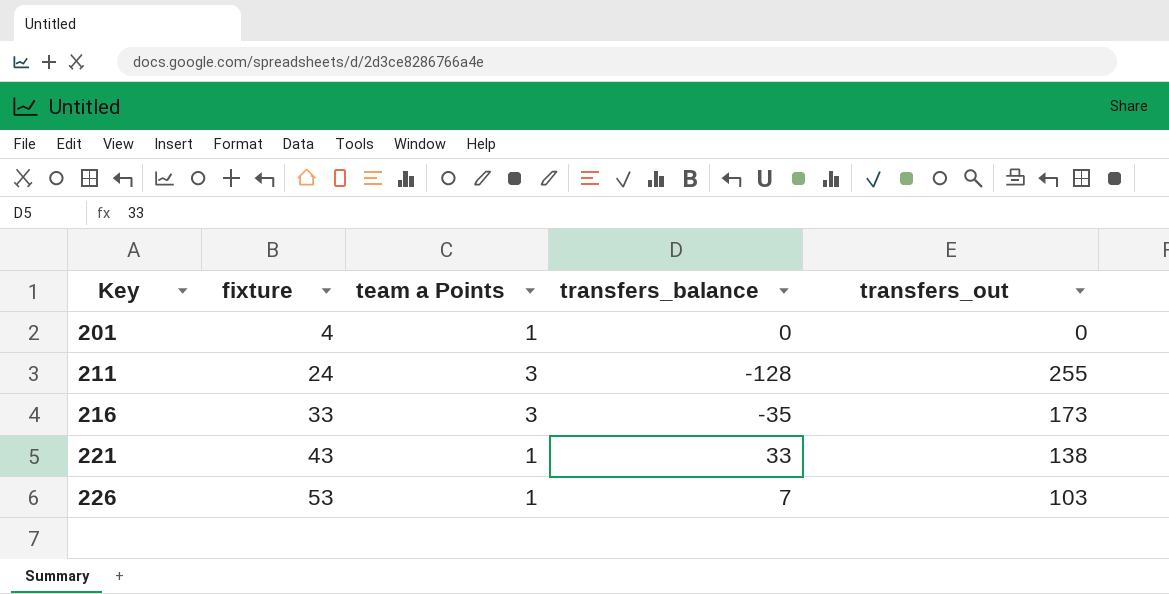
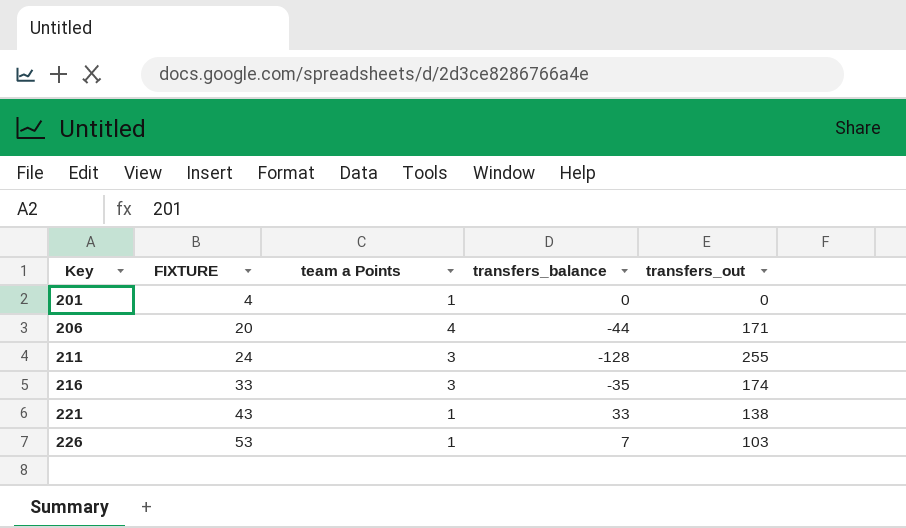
column name: fixture -> FIXTURE
row 206: none -> 20 | 4 | -44 | 171
216 | transfers_out: 173 -> 174

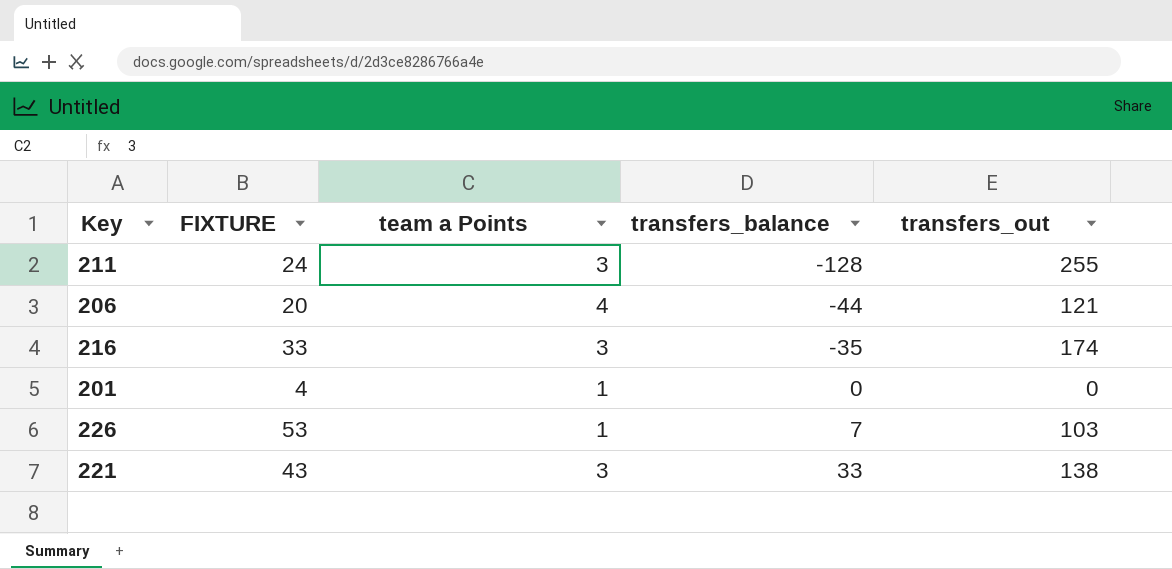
row order: Key ascending -> transfers_balance ascending
206 | transfers_out: 171 -> 121
221 | team a Points: 1 -> 3

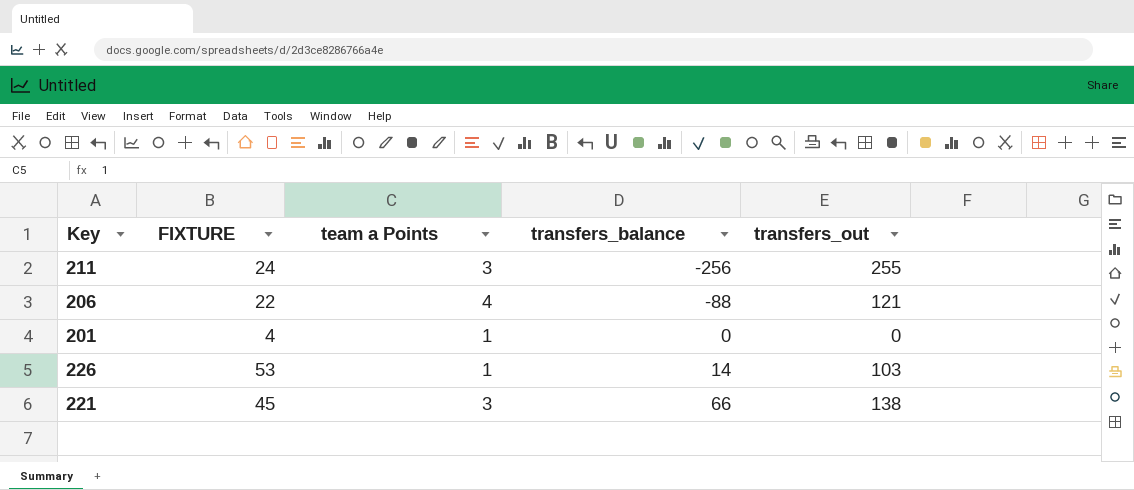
row 216: 33 | 3 | -35 | 174 -> none
211 | transfers_balance: -128 -> -256
206 | FIXTURE: 20 -> 22
206 | transfers_balance: -44 -> -88
226 | transfers_balance: 7 -> 14
221 | FIXTURE: 43 -> 45
221 | transfers_balance: 33 -> 66

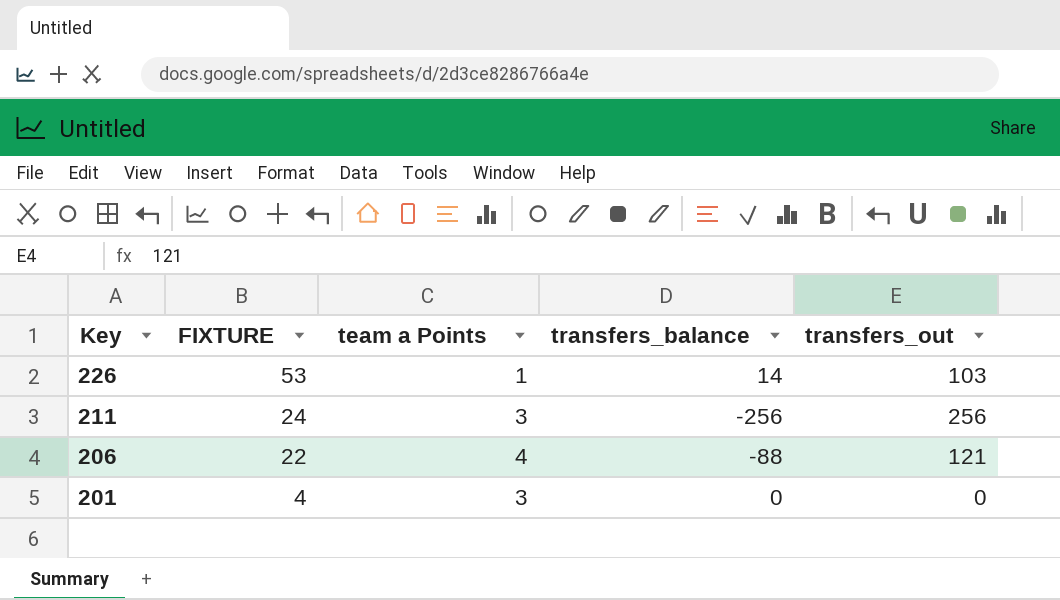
row order: transfers_balance ascending -> Key descending
row 221: 45 | 3 | 66 | 138 -> none
211 | transfers_out: 255 -> 256
201 | team a Points: 1 -> 3

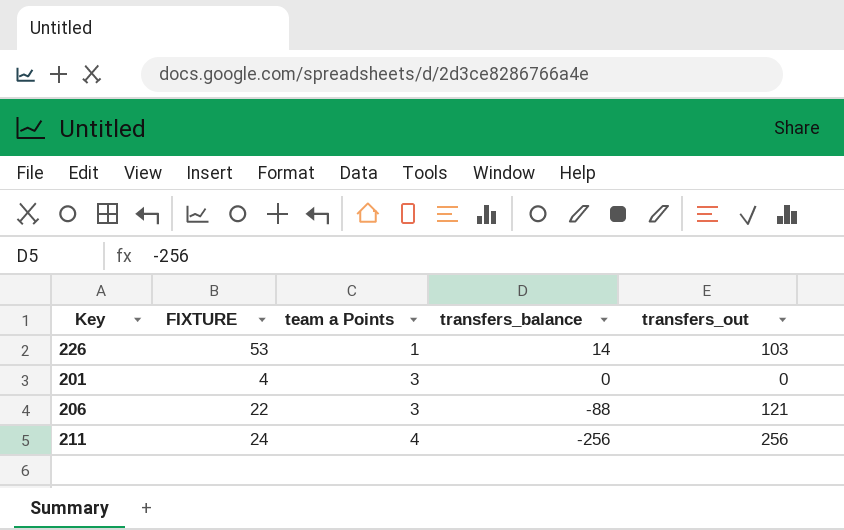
row order: Key descending -> team a Points ascending
206 | team a Points: 4 -> 3
211 | team a Points: 3 -> 4

